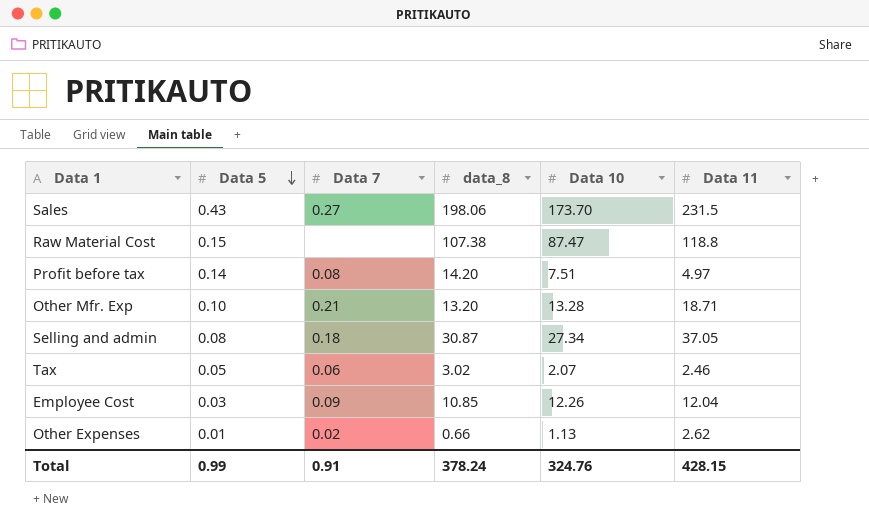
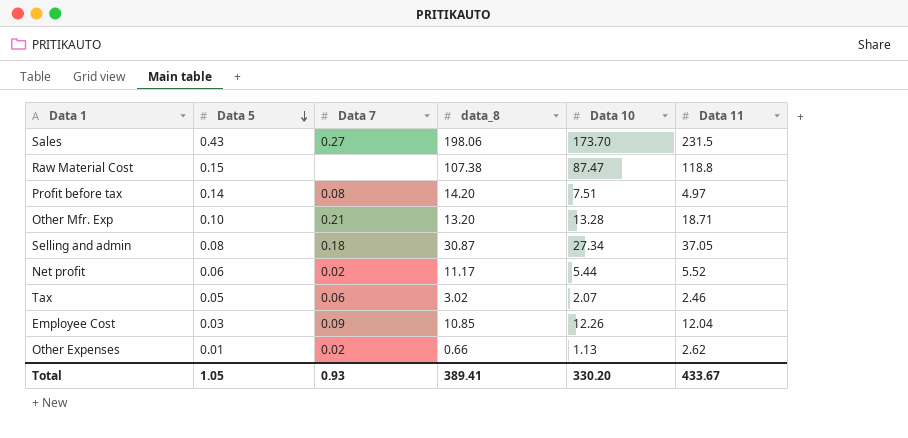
row Net profit: none -> 0.06 | 0.02 | 11.17 | 5.44 | 5.52
Total | Data 5: 0.99 -> 1.05
Total | Data 7: 0.91 -> 0.93
Total | data_8: 378.24 -> 389.41
Total | Data 10: 324.76 -> 330.20
Total | Data 11: 428.15 -> 433.67

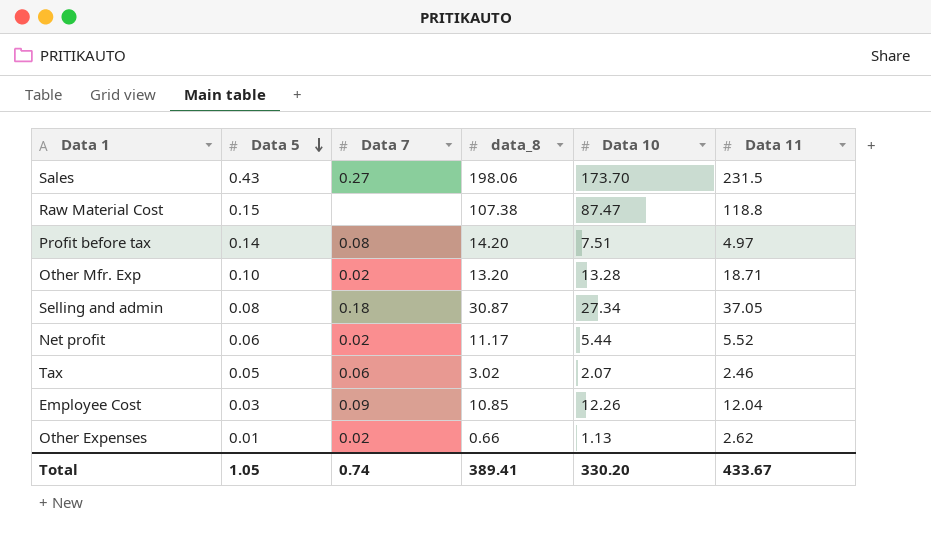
Other Mfr. Exp | Data 7: 0.21 -> 0.02
Total | Data 7: 0.93 -> 0.74

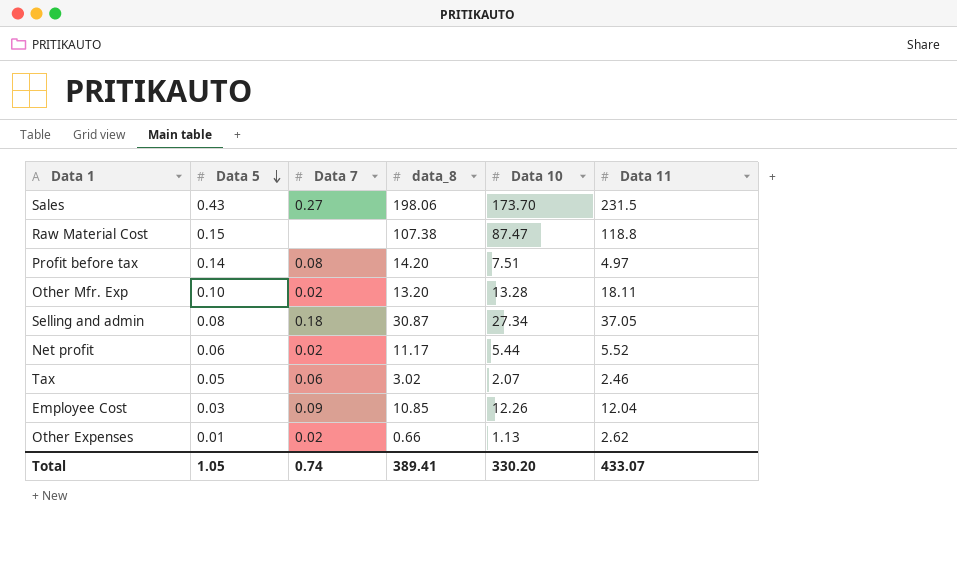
Other Mfr. Exp | Data 11: 18.71 -> 18.11
Total | Data 11: 433.67 -> 433.07

